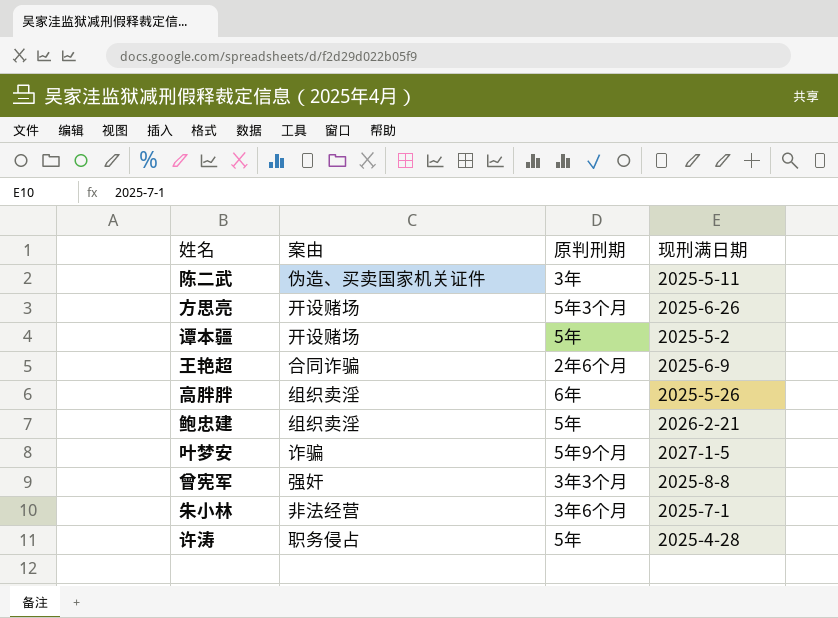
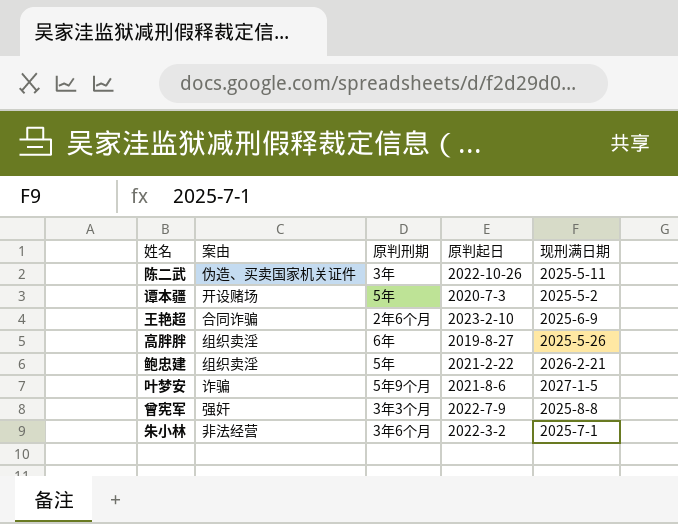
column 原判起日 | position: none -> 4
row 方思亮: 开设赌场 | 5年3个月 | 2025-6-26 -> none
row 许涛: 职务侵占 | 5年 | 2025-4-28 -> none

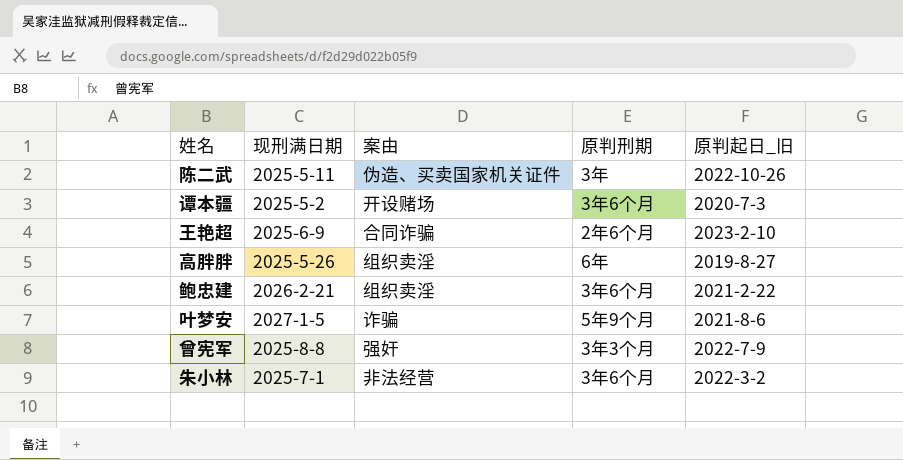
column 现刑满日期 | position: 5 -> 2
column name: 原判起日 -> 原判起日_旧
谭本疆 | 原判刑期: 5年 -> 3年6个月
鲍忠建 | 原判刑期: 5年 -> 3年6个月

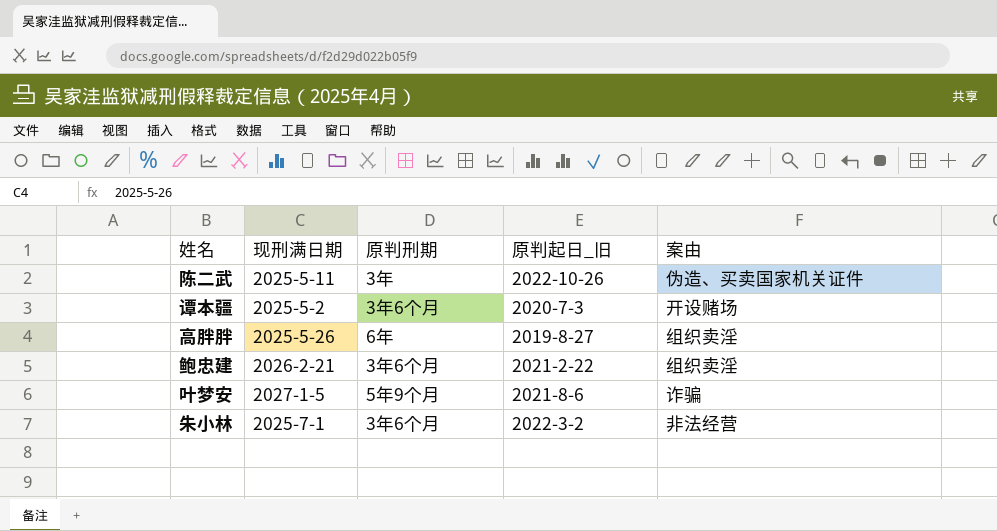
column 案由 | position: 3 -> 5
row 王艳超: 2025-6-9 | 合同诈骗 | 2年6个月 | 2023-2-10 -> none
row 曾宪军: 2025-8-8 | 强奸 | 3年3个月 | 2022-7-9 -> none

